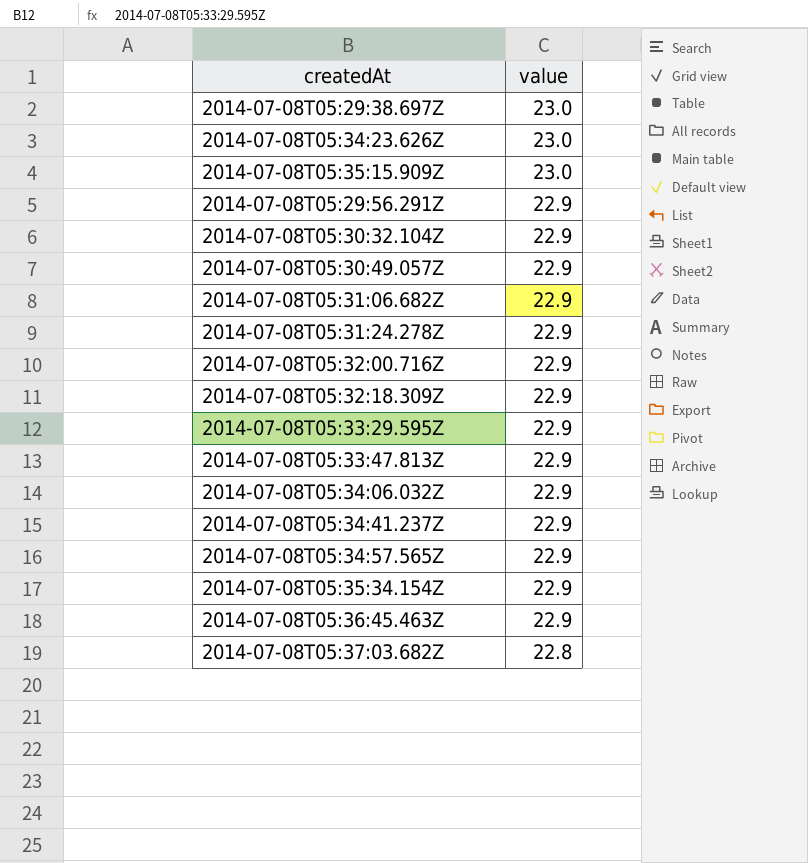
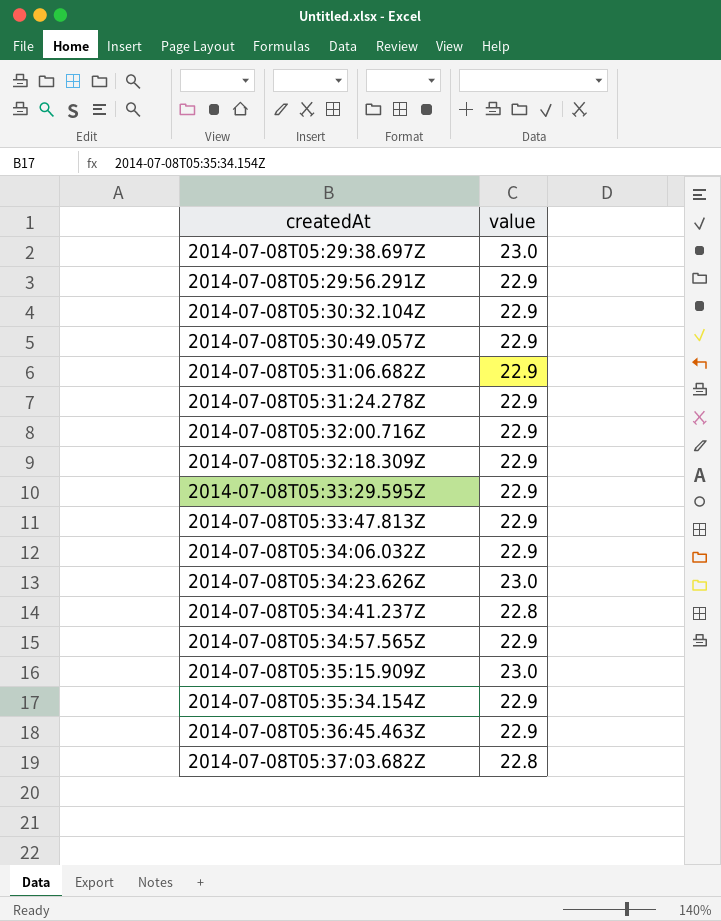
row order: value descending -> createdAt ascending
2014-07-08T05:34:41.237Z | value: 22.9 -> 22.8

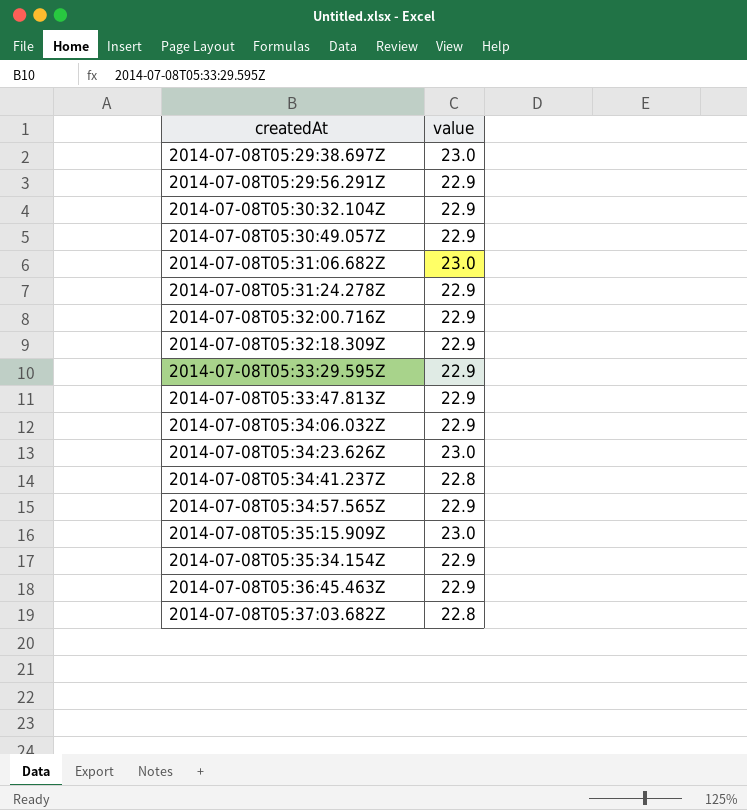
2014-07-08T05:31:06.682Z | value: 22.9 -> 23.0

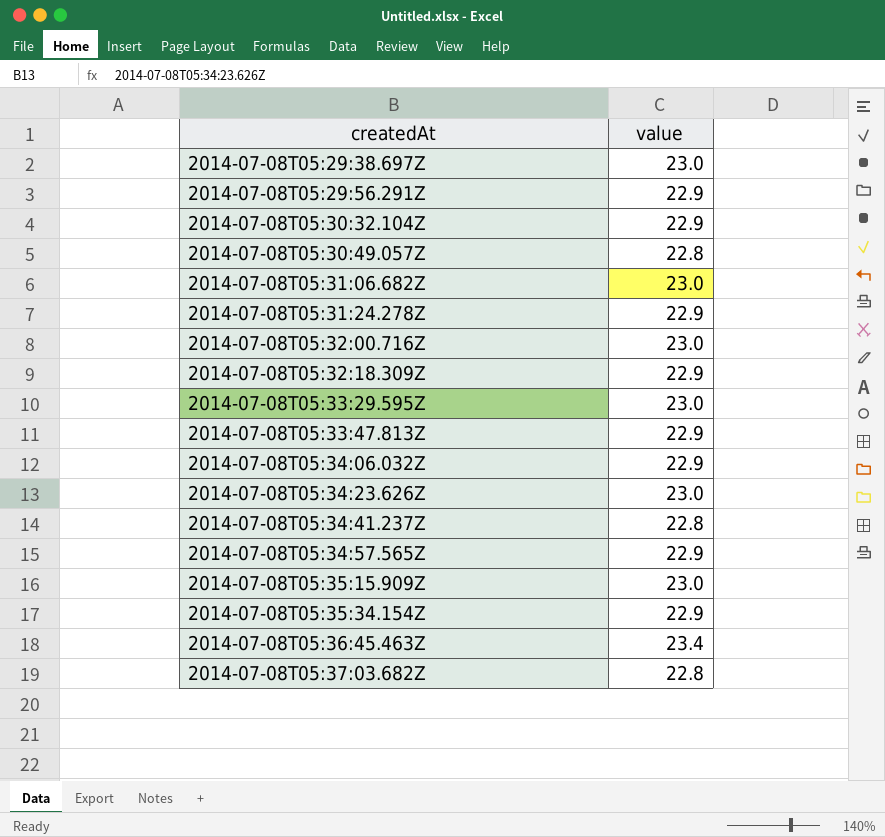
2014-07-08T05:30:49.057Z | value: 22.9 -> 22.8
2014-07-08T05:32:00.716Z | value: 22.9 -> 23.0
2014-07-08T05:33:29.595Z | value: 22.9 -> 23.0
2014-07-08T05:36:45.463Z | value: 22.9 -> 23.4

